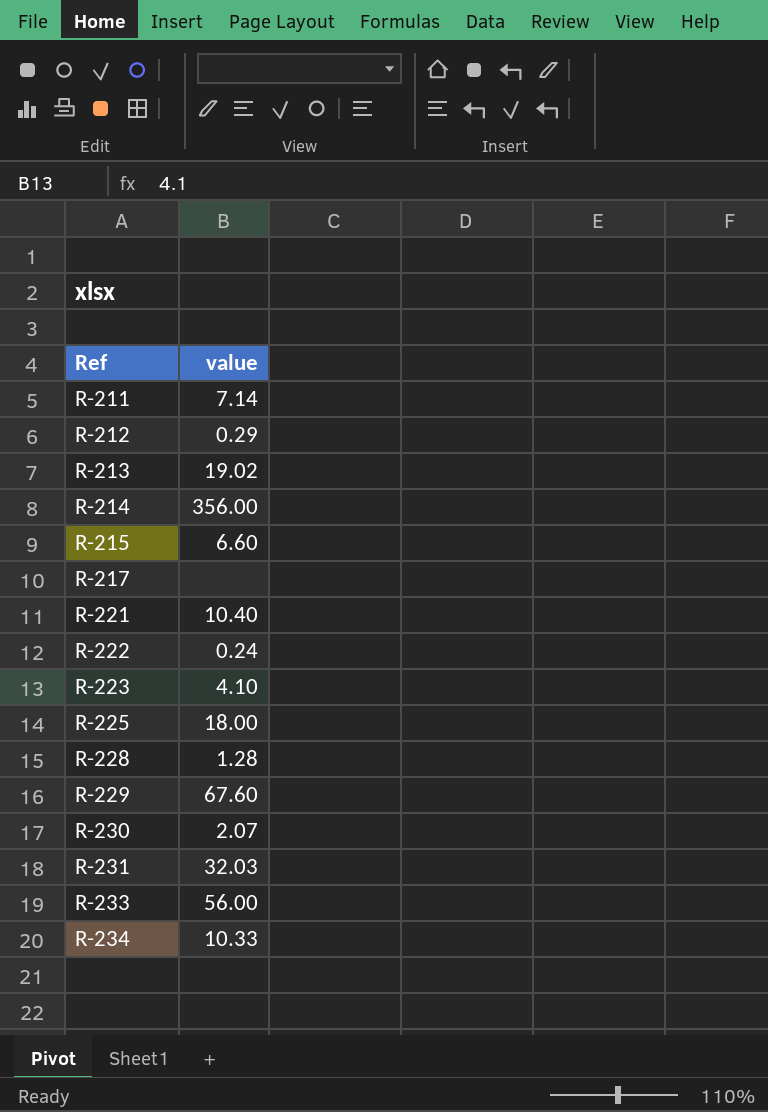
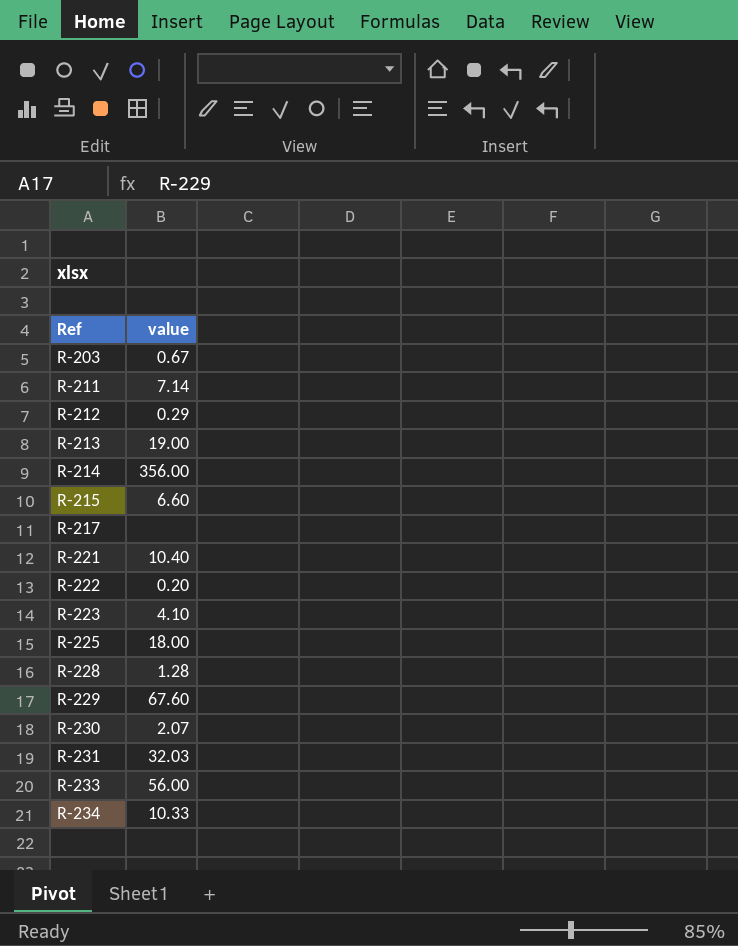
row R-203: none -> 0.67
R-213 | value: 19.02 -> 19.00
R-222 | value: 0.24 -> 0.20

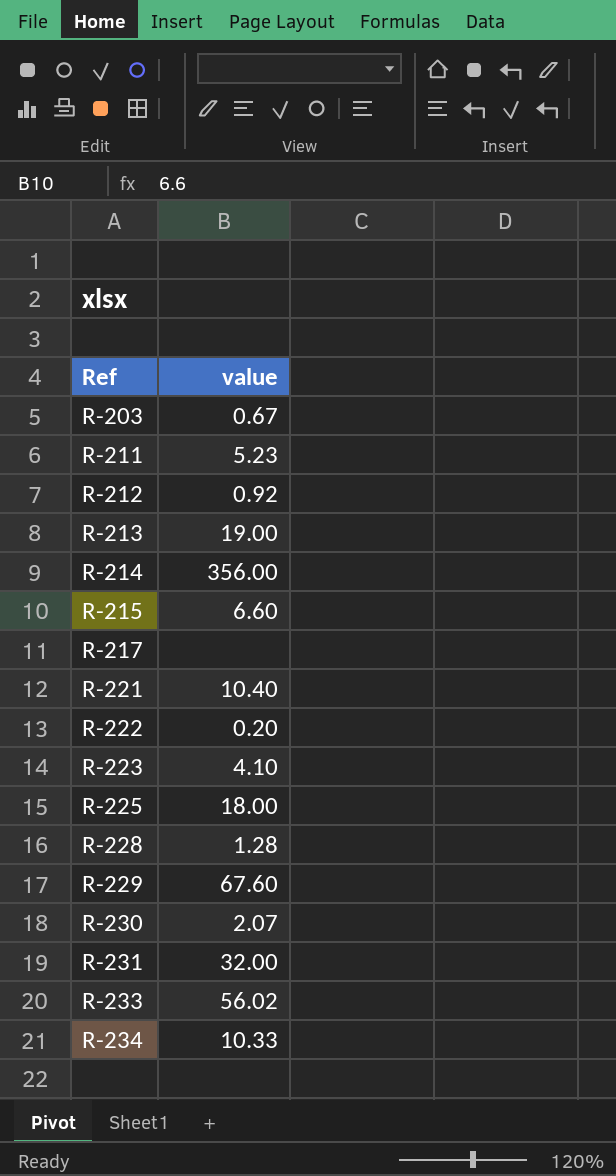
R-211 | value: 7.14 -> 5.23
R-212 | value: 0.29 -> 0.92
R-231 | value: 32.03 -> 32.00
R-233 | value: 56.00 -> 56.02

